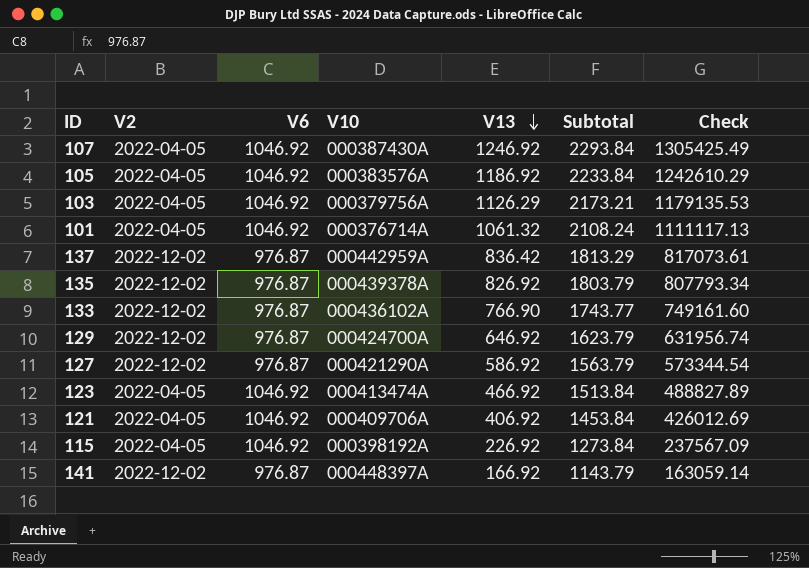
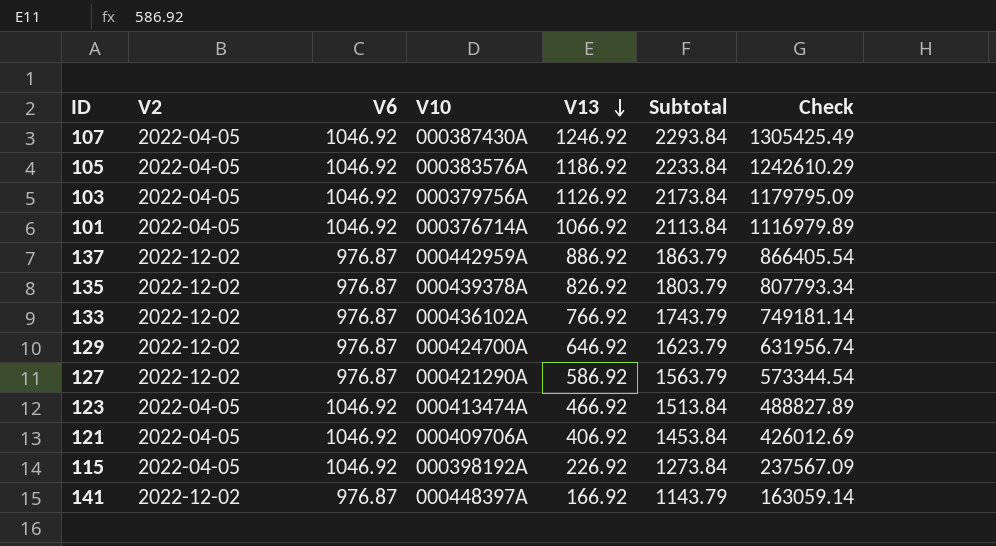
103 | V13: 1126.29 -> 1126.92
103 | Subtotal: 2173.21 -> 2173.84
103 | Check: 1179135.53 -> 1179795.09
101 | V13: 1061.32 -> 1066.92
101 | Subtotal: 2108.24 -> 2113.84
101 | Check: 1111117.13 -> 1116979.89
137 | V13: 836.42 -> 886.92
137 | Subtotal: 1813.29 -> 1863.79
137 | Check: 817073.61 -> 866405.54
133 | V13: 766.90 -> 766.92
133 | Subtotal: 1743.77 -> 1743.79
133 | Check: 749161.60 -> 749181.14

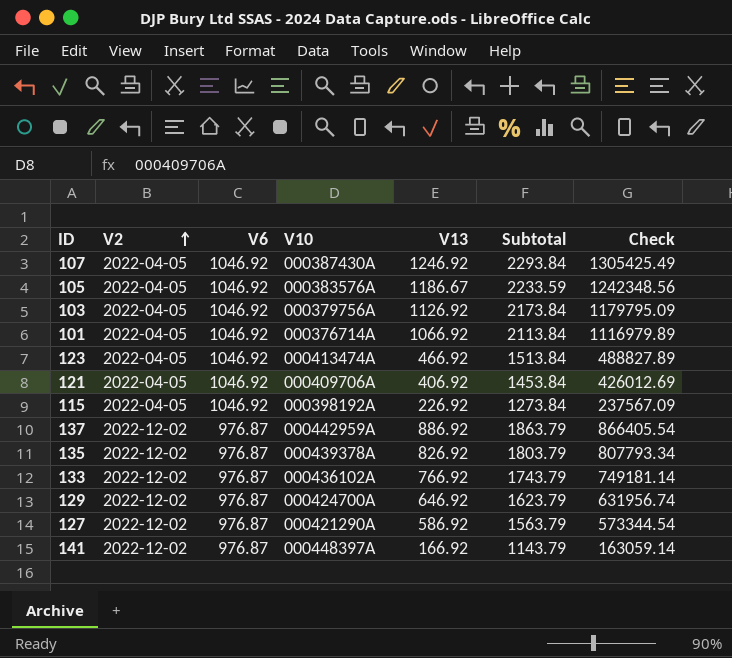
row order: V13 descending -> V2 ascending
105 | V13: 1186.92 -> 1186.67
105 | Subtotal: 2233.84 -> 2233.59
105 | Check: 1242610.29 -> 1242348.56

